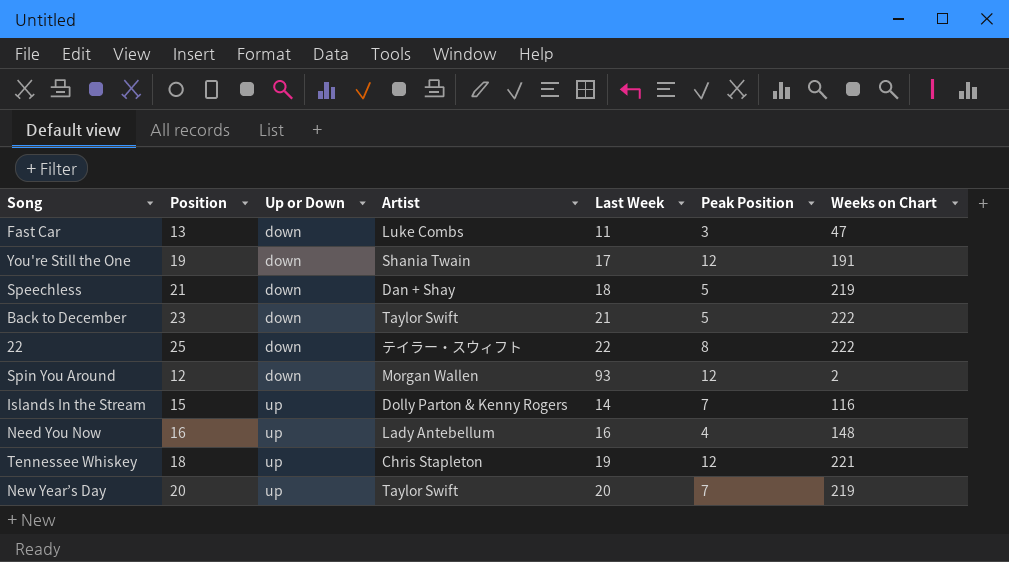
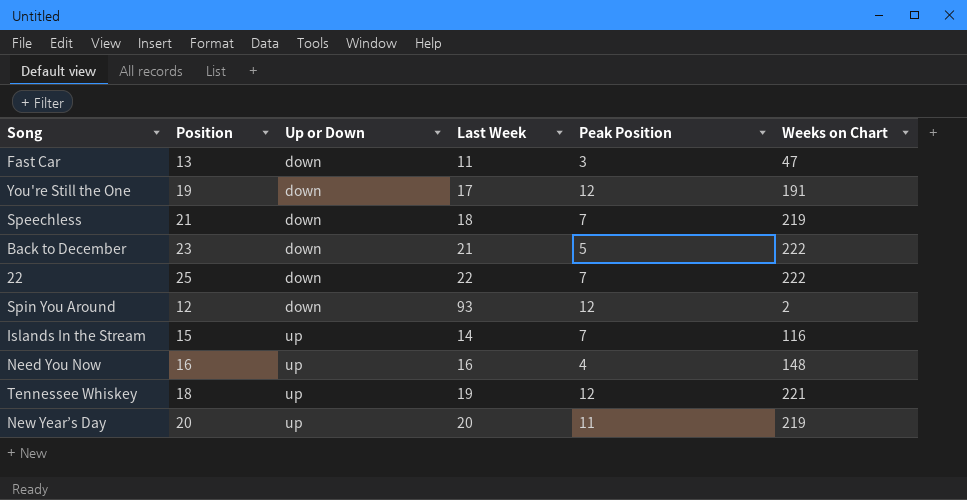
column Artist | position: 4 -> none
Speechless | Peak Position: 5 -> 7
22 | Peak Position: 8 -> 7
New Year’s Day | Peak Position: 7 -> 11

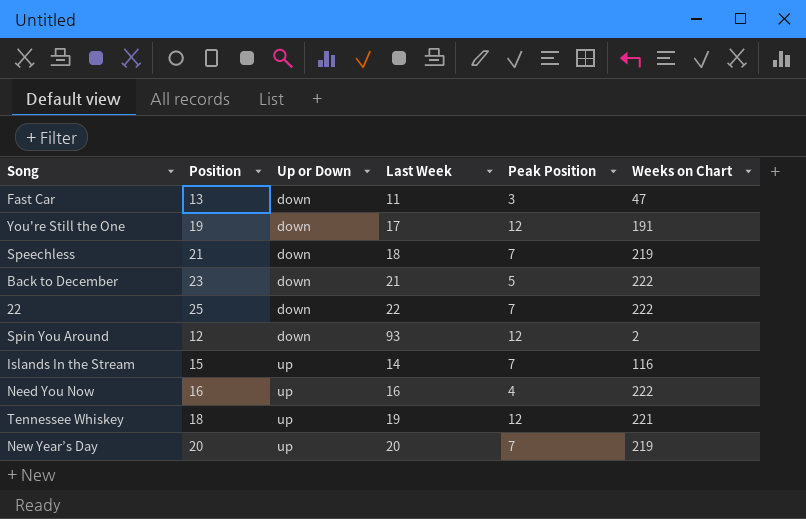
Need You Now | Weeks on Chart: 148 -> 222
New Year’s Day | Peak Position: 11 -> 7

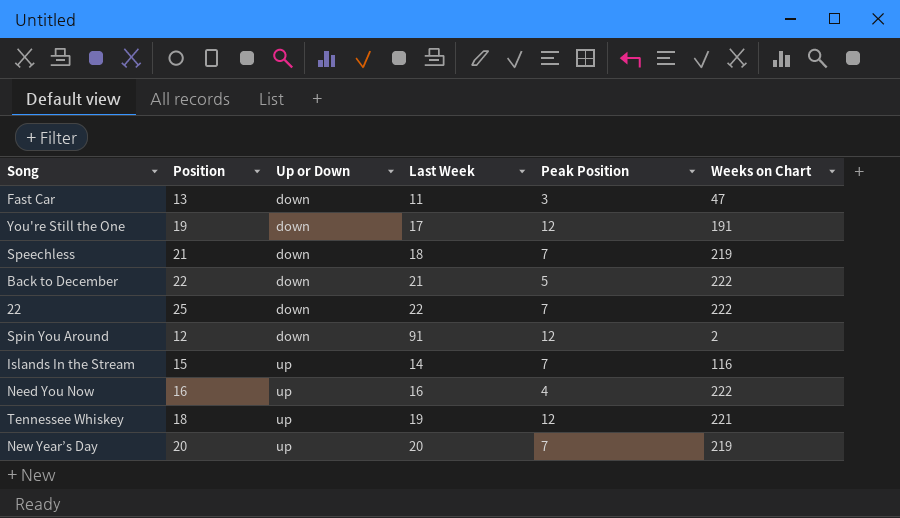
Back to December | Position: 23 -> 22
Spin You Around | Last Week: 93 -> 91

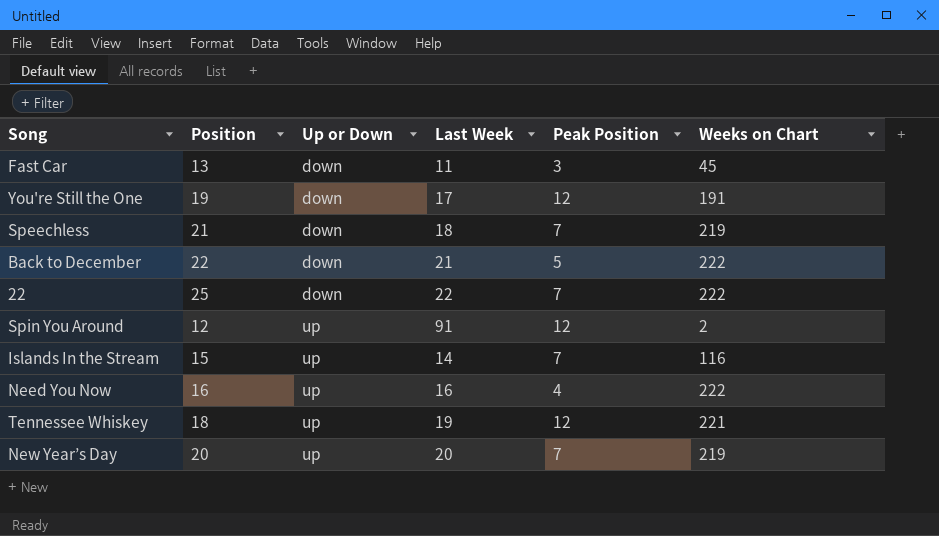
Fast Car | Weeks on Chart: 47 -> 45
Spin You Around | Up or Down: down -> up

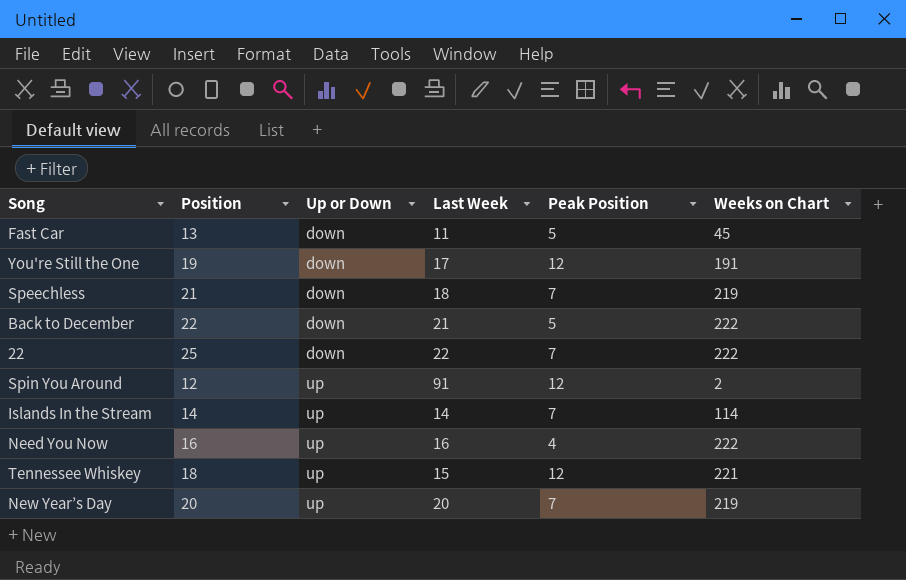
Fast Car | Peak Position: 3 -> 5
Islands In the Stream | Position: 15 -> 14
Islands In the Stream | Weeks on Chart: 116 -> 114
Tennessee Whiskey | Last Week: 19 -> 15

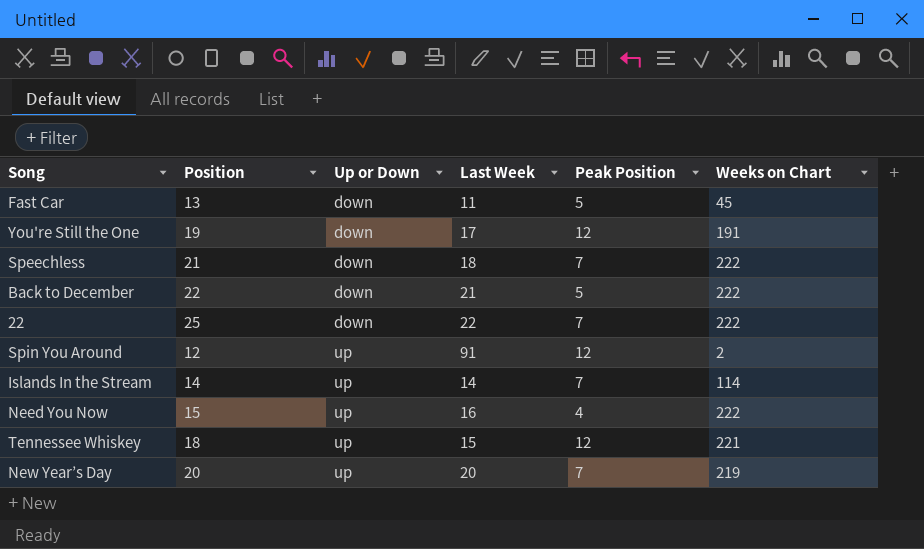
Speechless | Weeks on Chart: 219 -> 222
Need You Now | Position: 16 -> 15

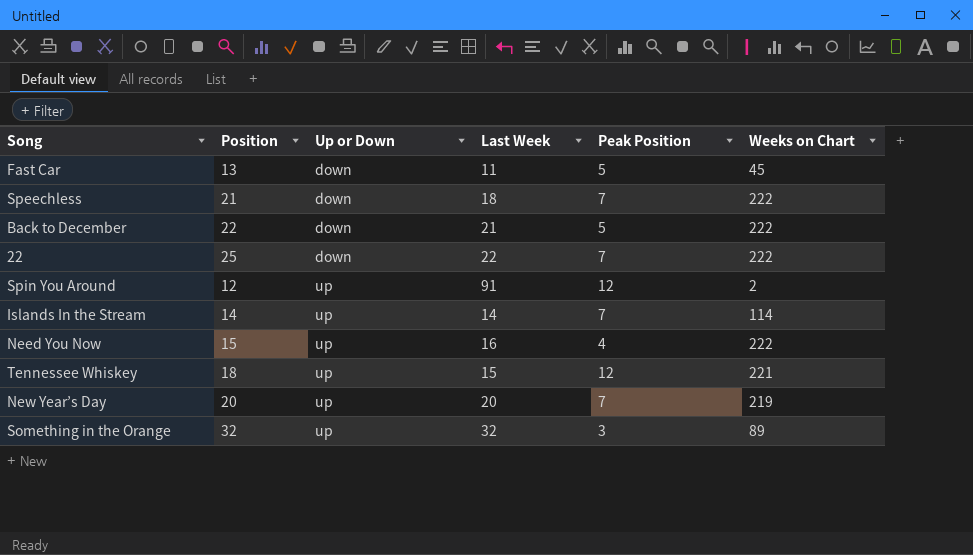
row You're Still the One: 19 | down | 17 | 12 | 191 -> none
row Something in the Orange: none -> 32 | up | 32 | 3 | 89

